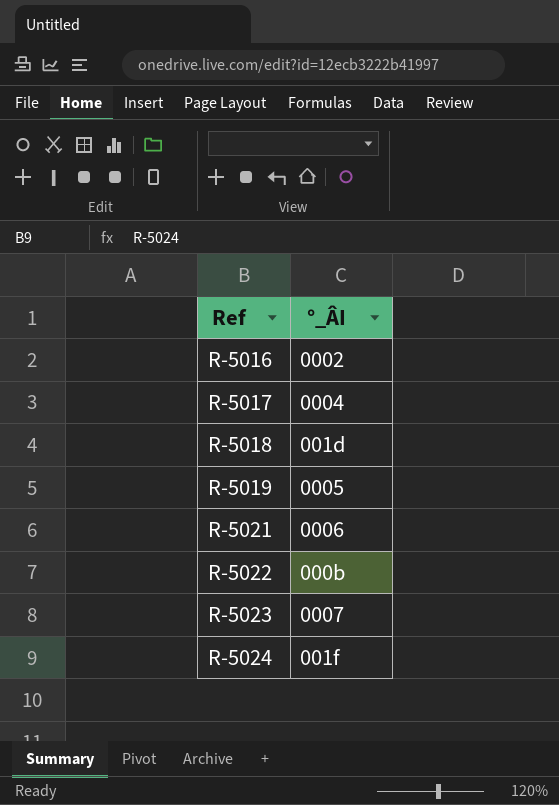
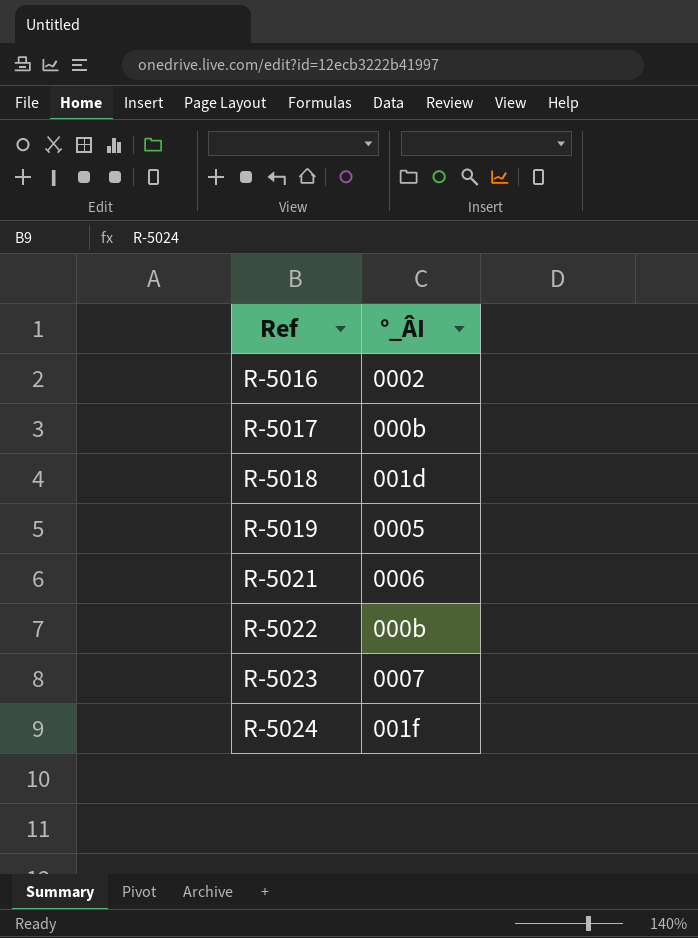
R-5017 | °_ÂI: 0004 -> 000b

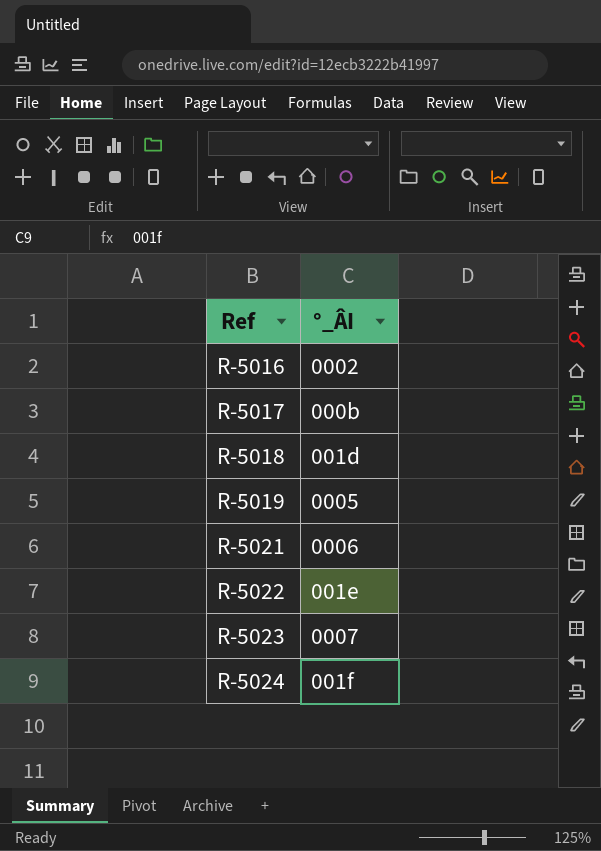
R-5022 | °_ÂI: 000b -> 001e

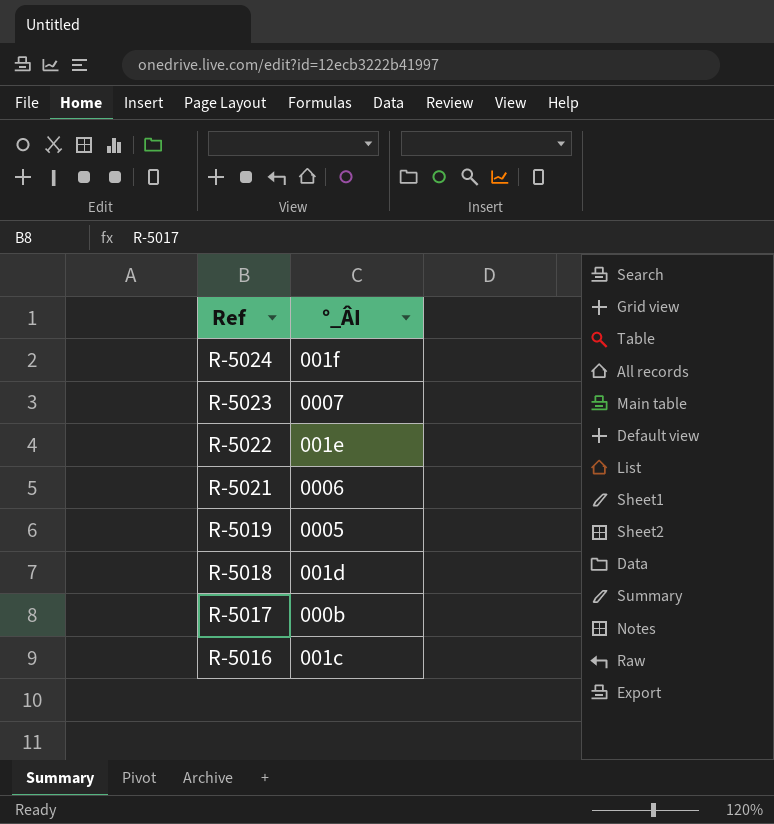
row order: Ref ascending -> Ref descending
R-5016 | °_ÂI: 0002 -> 001c

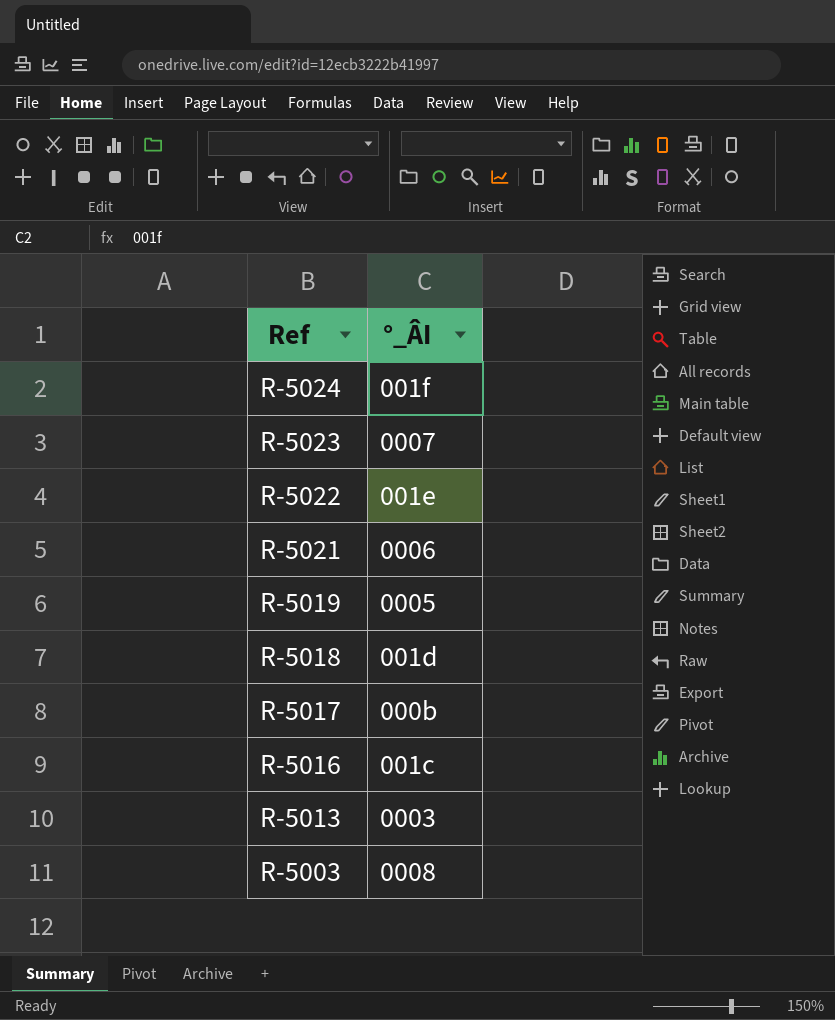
row R-5013: none -> 0003
row R-5003: none -> 0008

